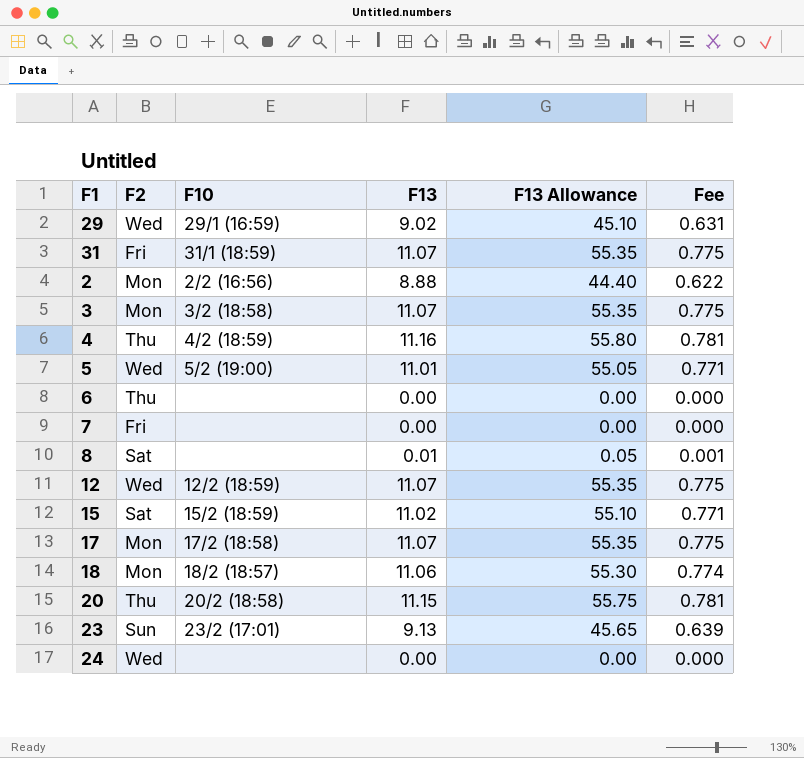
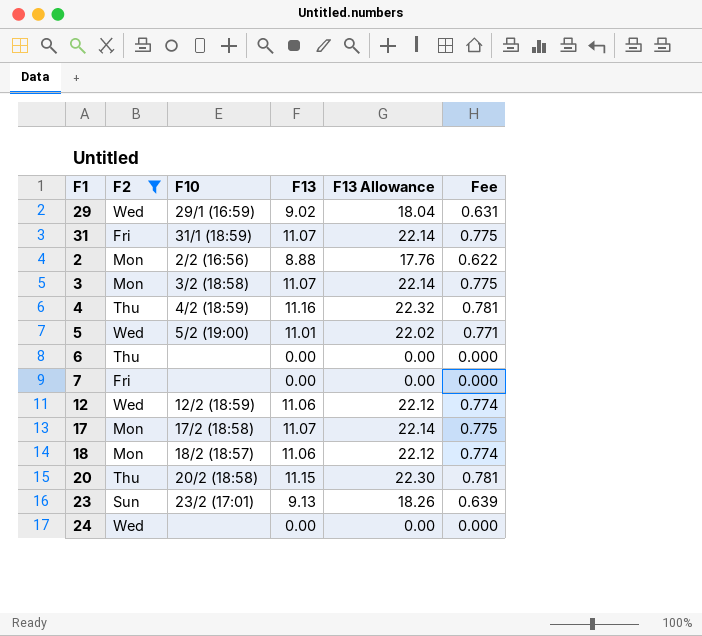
filter: none -> F2 != Sat
column F13 Allowance | formula: [F13] * 5 -> [F13] * 2
12 | F13: 11.07 -> 11.06
12 | Fee: 0.775 -> 0.774

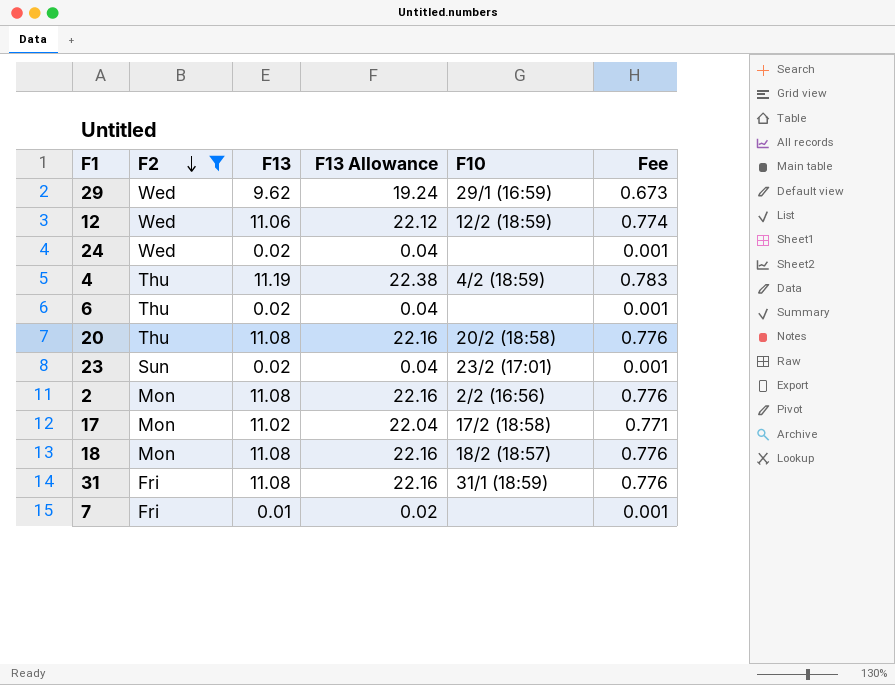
row order: none -> F2 descending
column F10 | position: 3 -> 5
row 3: Mon | 3/2 (18:58) | 11.07 | 22.14 | 0.775 -> none
row 5: Wed | 5/2 (19:00) | 11.01 | 22.02 | 0.771 -> none
29 | F13: 9.02 -> 9.62
29 | F13 Allowance: 18.04 -> 19.24
29 | Fee: 0.631 -> 0.673
24 | F13: 0.00 -> 0.02
24 | F13 Allowance: 0.00 -> 0.04
24 | Fee: 0.000 -> 0.001
4 | F13: 11.16 -> 11.19
4 | F13 Allowance: 22.32 -> 22.38
4 | Fee: 0.781 -> 0.783
6 | F13: 0.00 -> 0.02
6 | F13 Allowance: 0.00 -> 0.04
6 | Fee: 0.000 -> 0.001
20 | F13: 11.15 -> 11.08
20 | F13 Allowance: 22.30 -> 22.16
20 | Fee: 0.781 -> 0.776
23 | F13: 9.13 -> 0.02
23 | F13 Allowance: 18.26 -> 0.04
23 | Fee: 0.639 -> 0.001
2 | F13: 8.88 -> 11.08
2 | F13 Allowance: 17.76 -> 22.16
2 | Fee: 0.622 -> 0.776
17 | F13: 11.07 -> 11.02
17 | F13 Allowance: 22.14 -> 22.04
17 | Fee: 0.775 -> 0.771
18 | F13: 11.06 -> 11.08
18 | F13 Allowance: 22.12 -> 22.16
18 | Fee: 0.774 -> 0.776
31 | F13: 11.07 -> 11.08
31 | F13 Allowance: 22.14 -> 22.16
31 | Fee: 0.775 -> 0.776
7 | F13: 0.00 -> 0.01
7 | F13 Allowance: 0.00 -> 0.02
7 | Fee: 0.000 -> 0.001

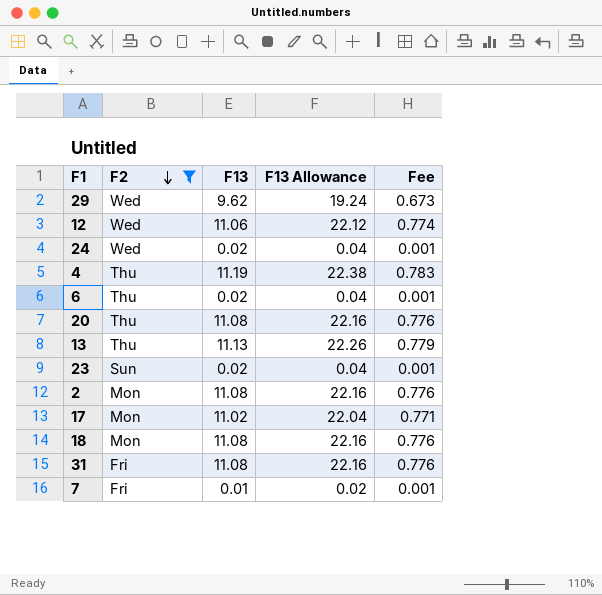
column F10 | position: 5 -> none
row 13: none -> Thu | 11.13 | 22.26 | 0.779

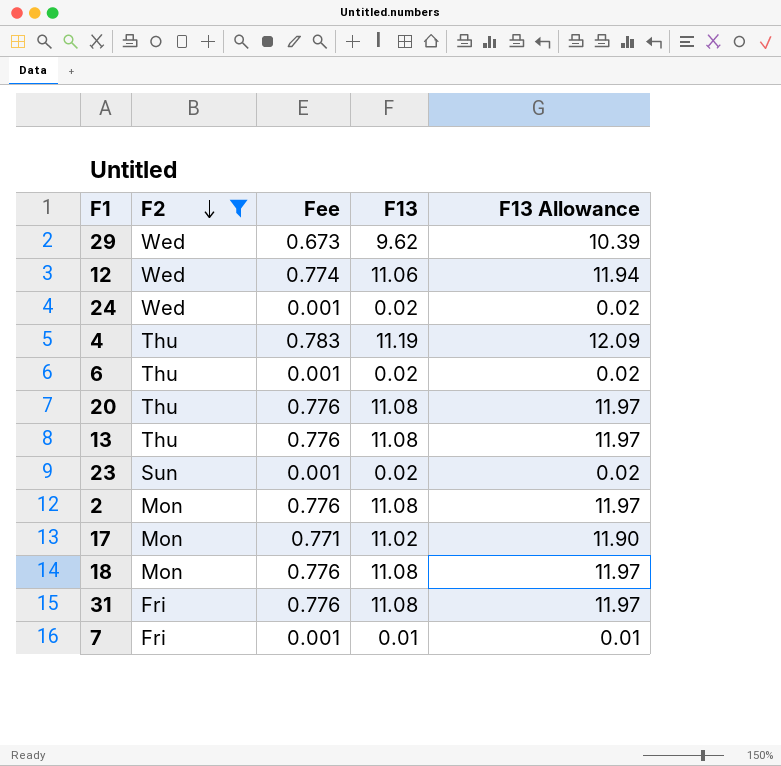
column Fee | position: 5 -> 3
column F13 Allowance | formula: [F13] * 2 -> [F13] * 1.08
13 | Fee: 0.779 -> 0.776
13 | F13: 11.13 -> 11.08

